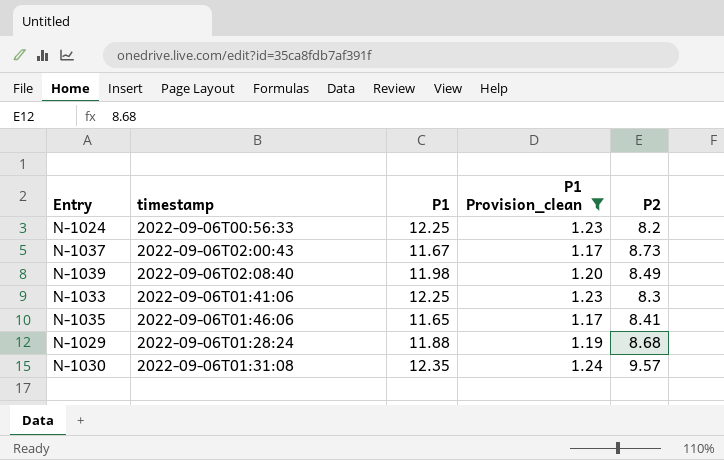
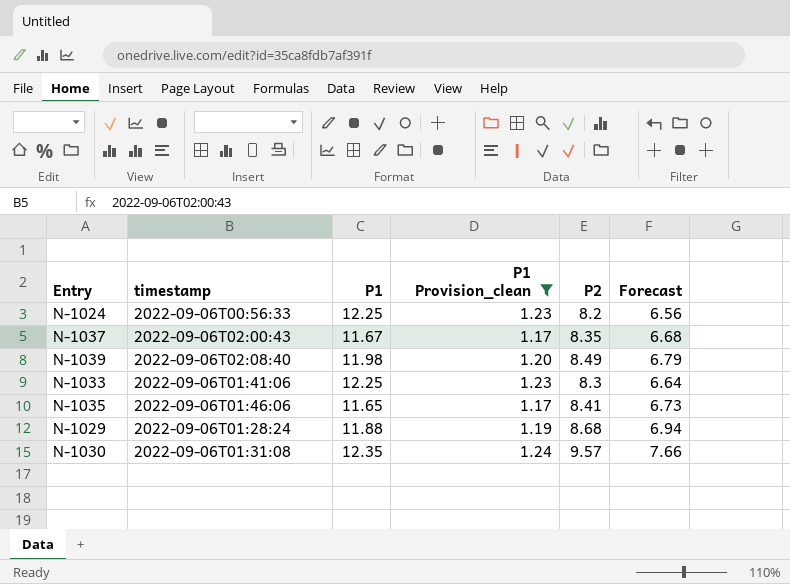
column Forecast | formula: none -> [P2] * 0.8
N-1037 | P2: 8.73 -> 8.35

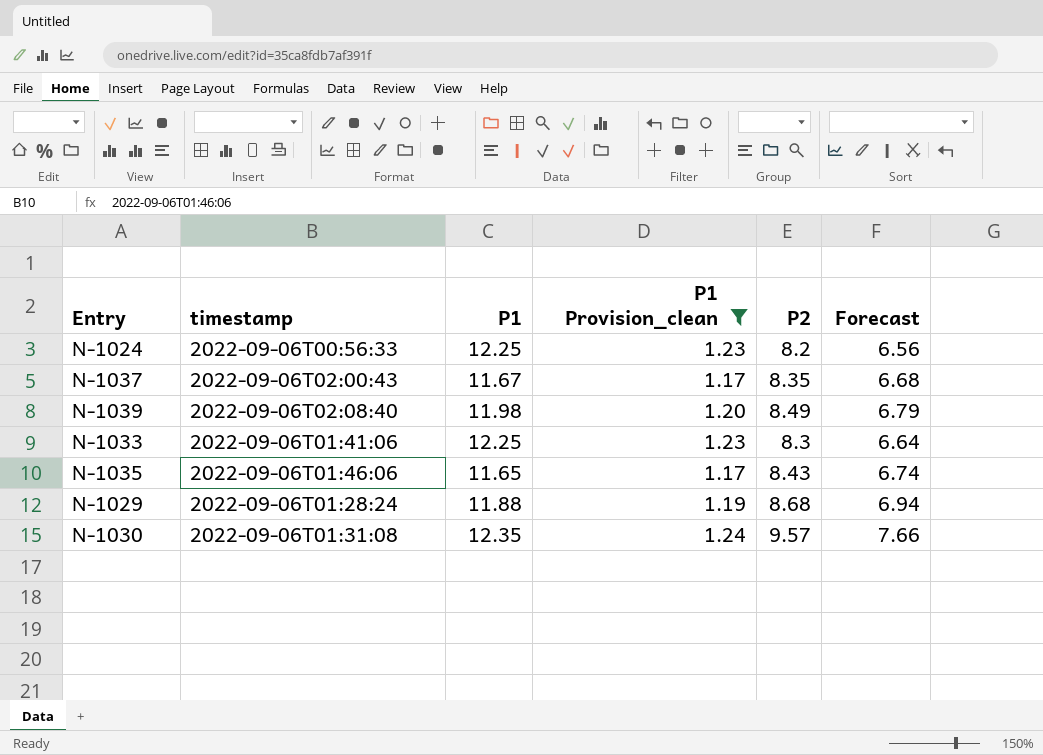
N-1035 | P2: 8.41 -> 8.43
N-1035 | Forecast: 6.73 -> 6.74

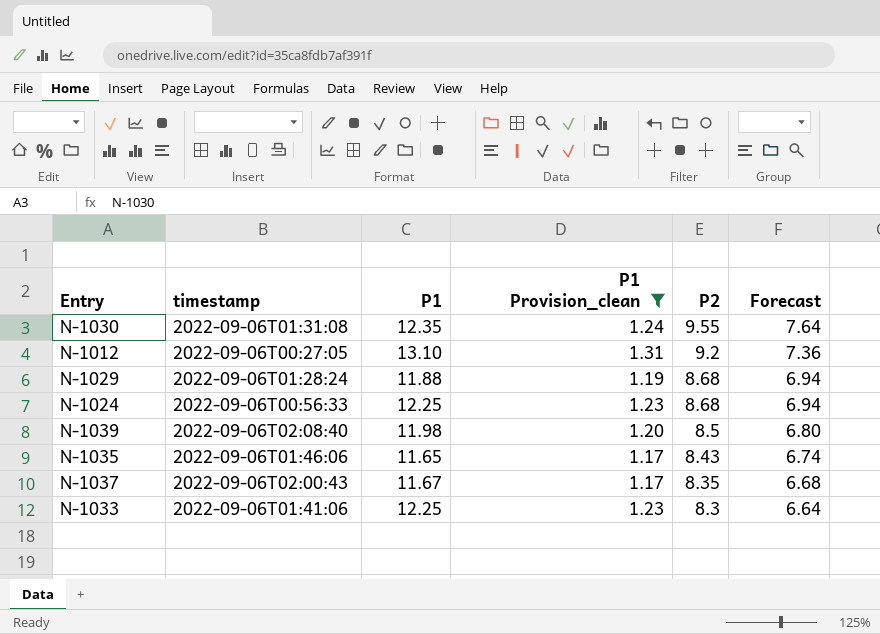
row order: none -> P2 descending
N-1030 | P2: 9.57 -> 9.55
N-1030 | Forecast: 7.66 -> 7.64
row N-1012: none -> 2022-09-06T00:27:05 | 13.10 | 1.31 | 9.2 | 7.36
N-1024 | P2: 8.2 -> 8.68
N-1024 | Forecast: 6.56 -> 6.94
N-1039 | P2: 8.49 -> 8.5
N-1039 | Forecast: 6.79 -> 6.80

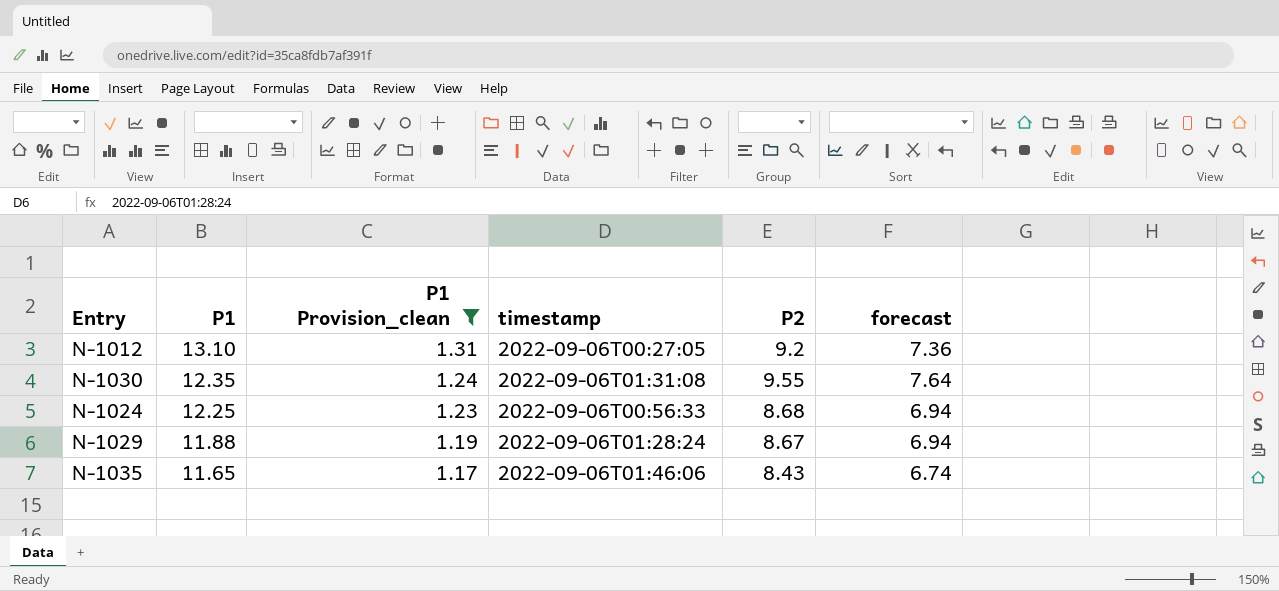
row order: P2 descending -> P1 descending
column timestamp | position: 2 -> 4
column name: Forecast -> forecast
row N-1039: 2022-09-06T02:08:40 | 11.98 | 1.20 | 8.5 | 6.80 -> none
row N-1037: 2022-09-06T02:00:43 | 11.67 | 1.17 | 8.35 | 6.68 -> none
row N-1033: 2022-09-06T01:41:06 | 12.25 | 1.23 | 8.3 | 6.64 -> none
N-1029 | P2: 8.68 -> 8.67

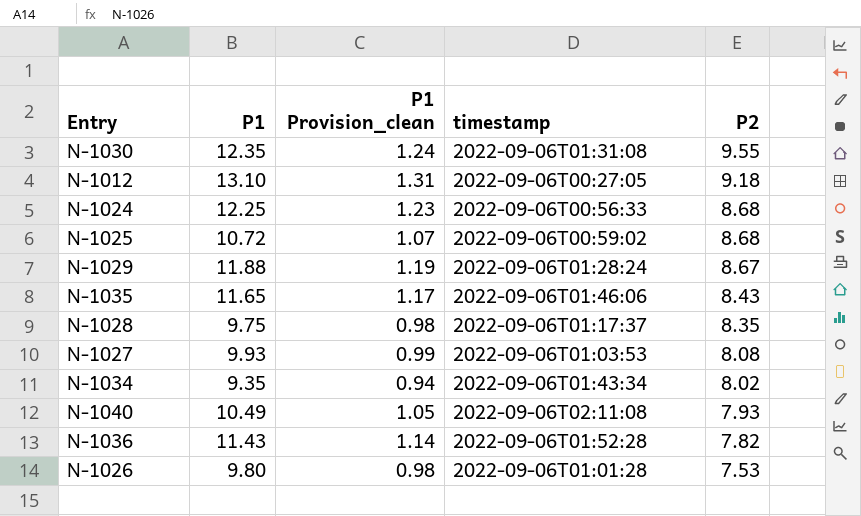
filter: P1 Provision_clean >= 1.17 -> none
row order: P1 descending -> P2 descending
column forecast | formula: [P2] * 0.8 -> none
N-1012 | P2: 9.2 -> 9.18

